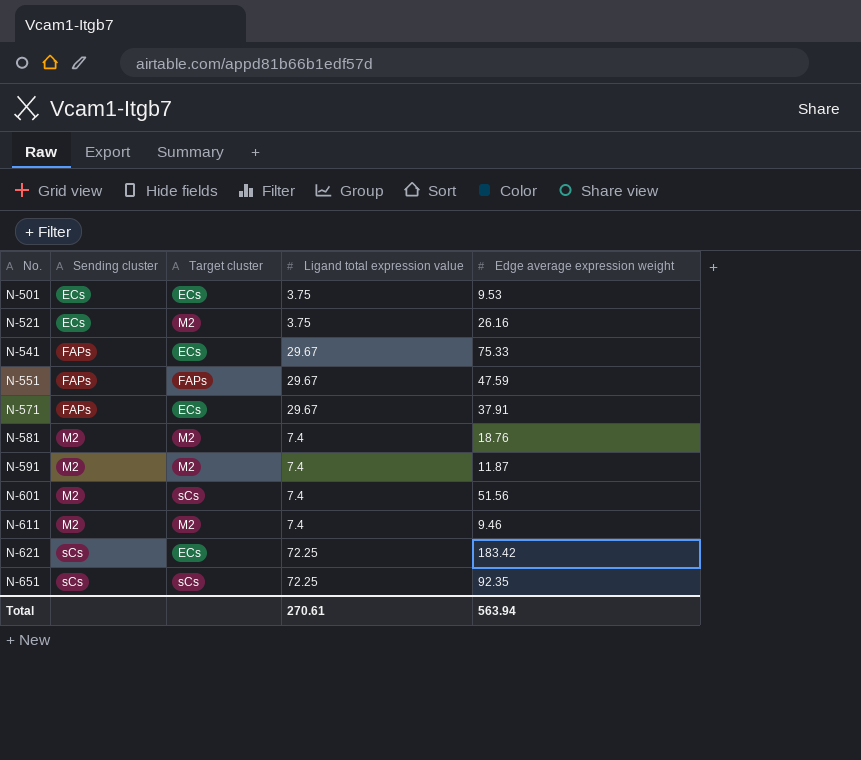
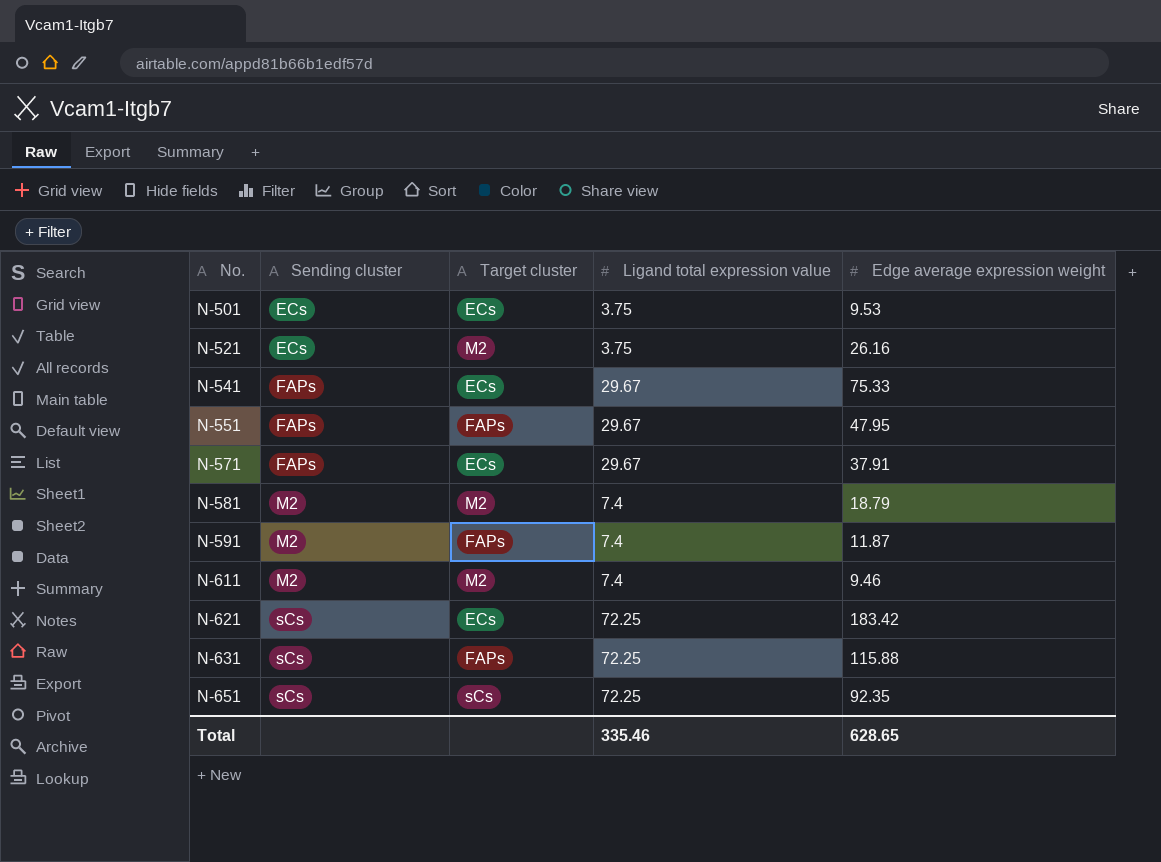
row N-601: M2 | sCs | 7.4 | 51.56 -> none
N-551 | Edge average expression weight: 47.59 -> 47.95
N-581 | Edge average expression weight: 18.76 -> 18.79
N-591 | Target cluster: M2 -> FAPs
row N-631: none -> sCs | FAPs | 72.25 | 115.88
Total | Ligand total expression value: 270.61 -> 335.46
Total | Edge average expression weight: 563.94 -> 628.65

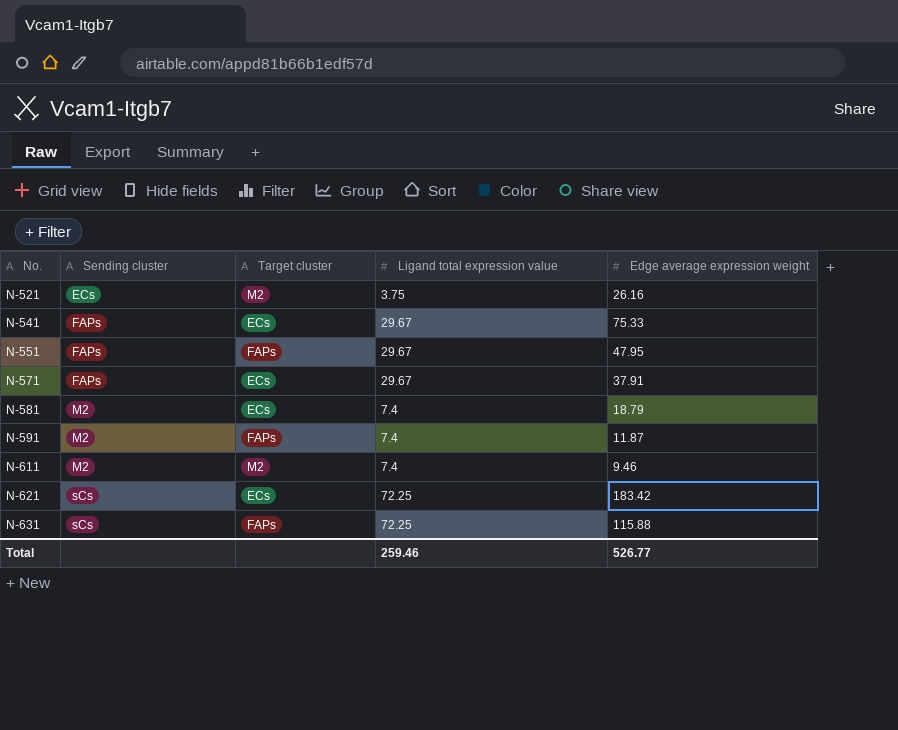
row N-501: ECs | ECs | 3.75 | 9.53 -> none
row N-651: sCs | sCs | 72.25 | 92.35 -> none
N-581 | Target cluster: M2 -> ECs
Total | Ligand total expression value: 335.46 -> 259.46
Total | Edge average expression weight: 628.65 -> 526.77

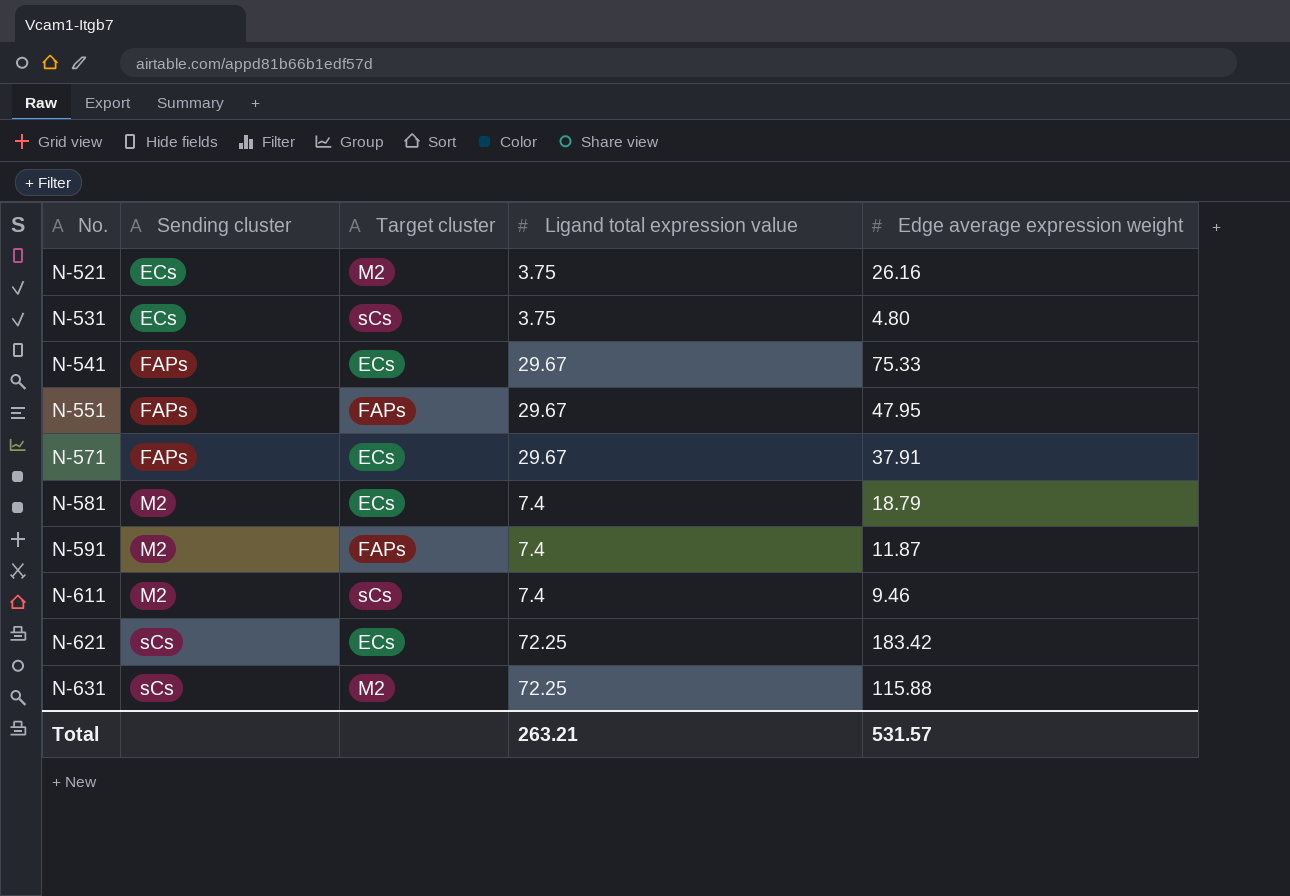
row N-531: none -> ECs | sCs | 3.75 | 4.80
N-611 | Target cluster: M2 -> sCs
N-631 | Target cluster: FAPs -> M2
Total | Ligand total expression value: 259.46 -> 263.21
Total | Edge average expression weight: 526.77 -> 531.57

